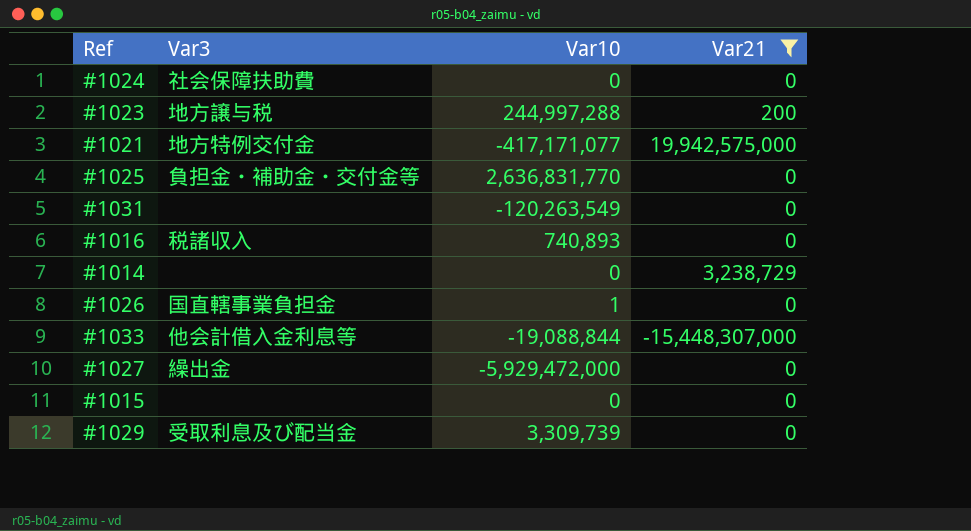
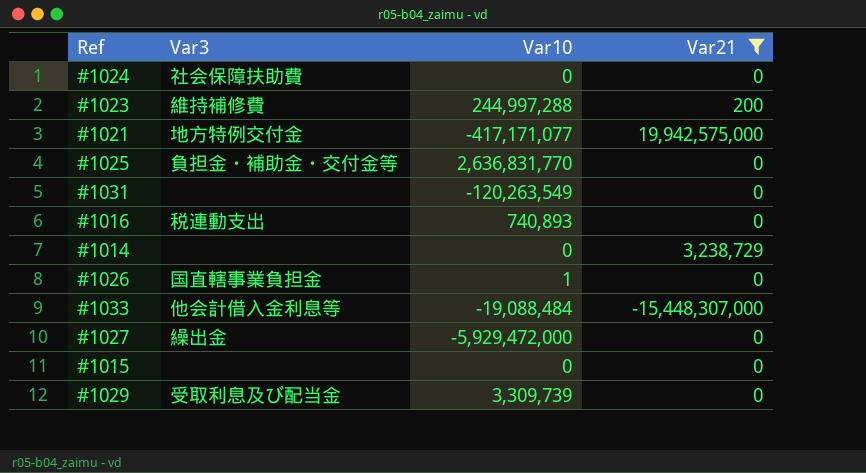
#1023 | Var3: 地方譲与税 -> 維持補修費
#1016 | Var3: 税諸収入 -> 税連動支出
#1033 | Var10: -19,088,844 -> -19,088,484

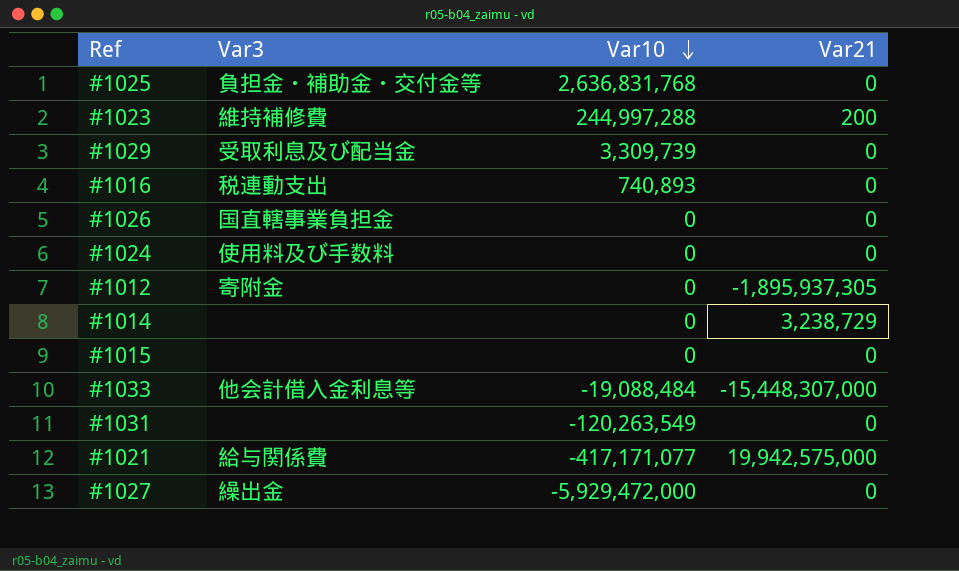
filter: Var21 != -1,895,937,305 -> none
row order: none -> Var10 descending
#1025 | Var10: 2,636,831,770 -> 2,636,831,768
#1026 | Var10: 1 -> 0
#1024 | Var3: 社会保障扶助費 -> 使用料及び手数料
#1021 | Var3: 地方特例交付金 -> 給与関係費

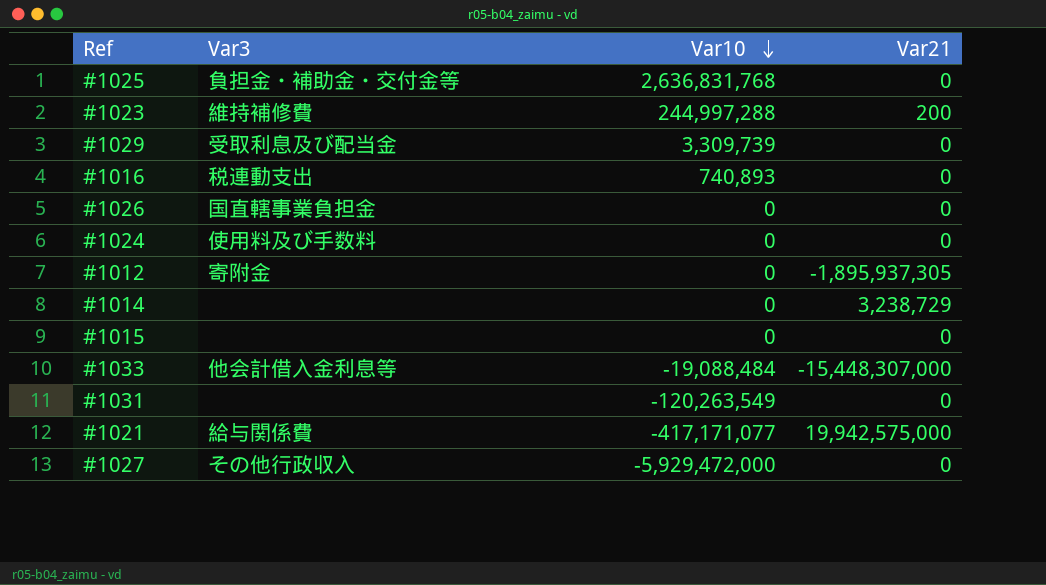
#1027 | Var3: 繰出金 -> その他行政収入

